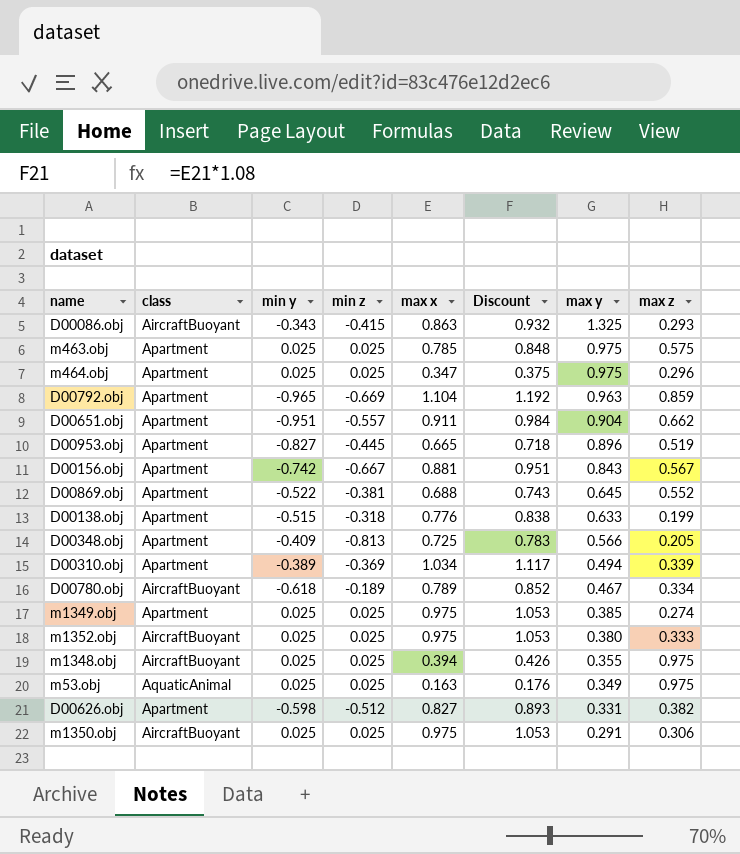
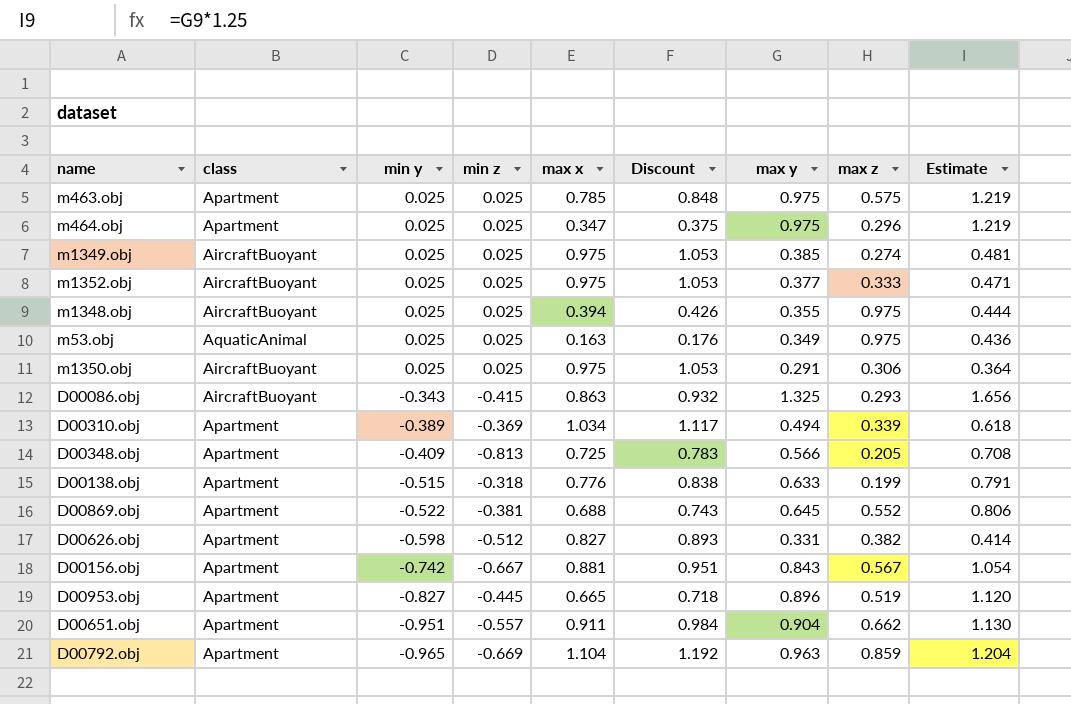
row order: max y descending -> min y descending
column Estimate | formula: none -> [max y] * 1.25
row D00780.obj: AircraftBuoyant | -0.618 | -0.189 | 0.789 | 0.852 | 0.467 | 0.334 -> none
m1349.obj | class: Apartment -> AircraftBuoyant
m1352.obj | max y: 0.380 -> 0.377

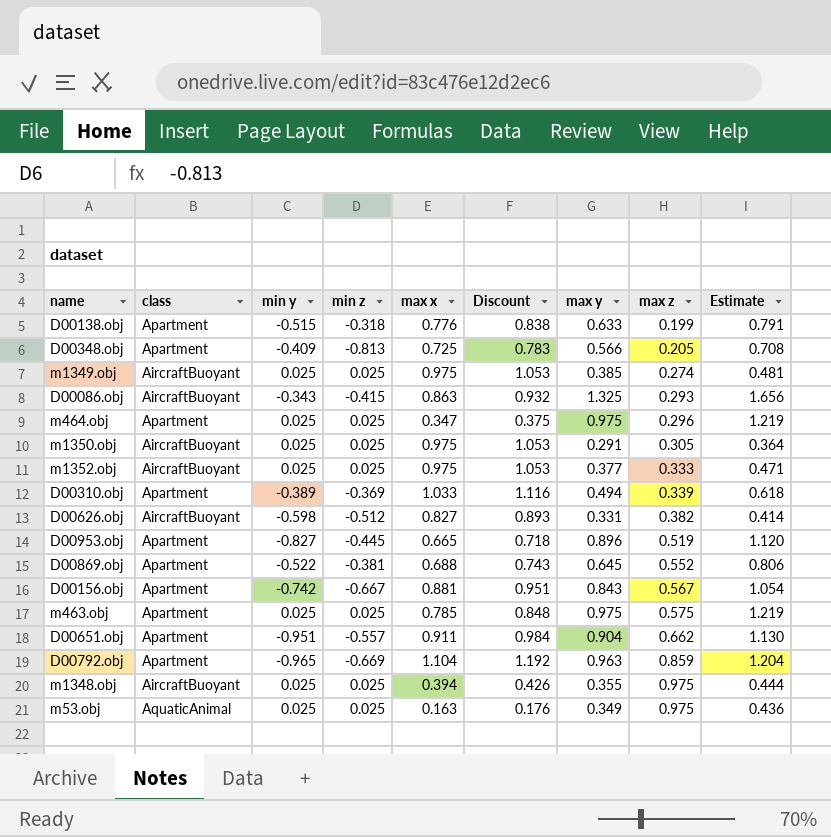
row order: min y descending -> max z ascending
m1350.obj | max z: 0.306 -> 0.305
D00310.obj | max x: 1.034 -> 1.033
D00310.obj | Discount: 1.117 -> 1.116
D00626.obj | class: Apartment -> AircraftBuoyant

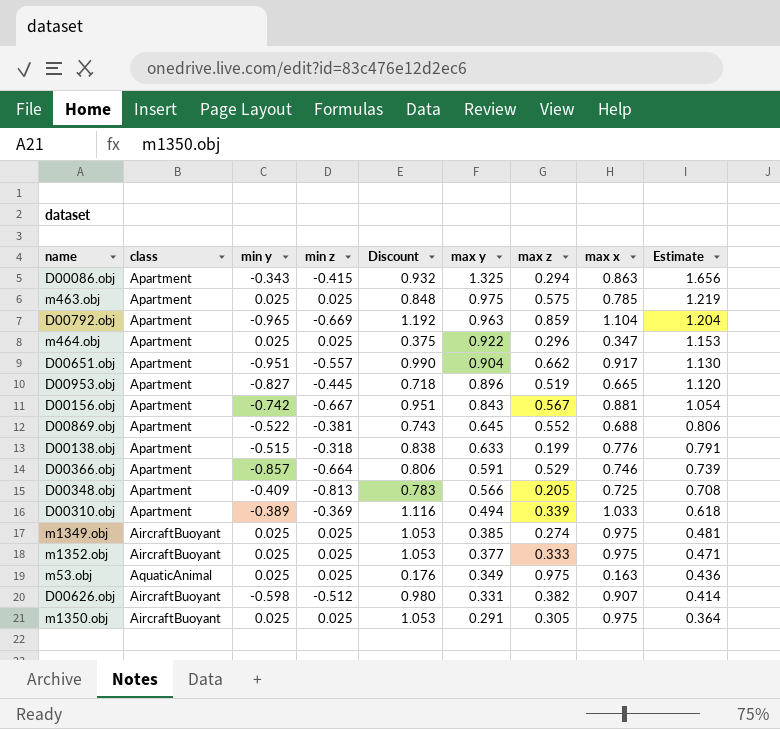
row order: max z ascending -> max y descending
column max x | position: 5 -> 8
row m1348.obj: AircraftBuoyant | 0.025 | 0.025 | 0.394 | 0.426 | 0.355 | 0.975 | 0.444 -> none
D00086.obj | class: AircraftBuoyant -> Apartment
D00086.obj | max z: 0.293 -> 0.294
m464.obj | max y: 0.975 -> 0.922
m464.obj | Estimate: 1.219 -> 1.153
D00651.obj | Discount: 0.984 -> 0.990
D00651.obj | max x: 0.911 -> 0.917
row D00366.obj: none -> Apartment | -0.857 | -0.664 | 0.806 | 0.591 | 0.529 | 0.746 | 0.739
D00626.obj | Discount: 0.893 -> 0.980
D00626.obj | max x: 0.827 -> 0.907

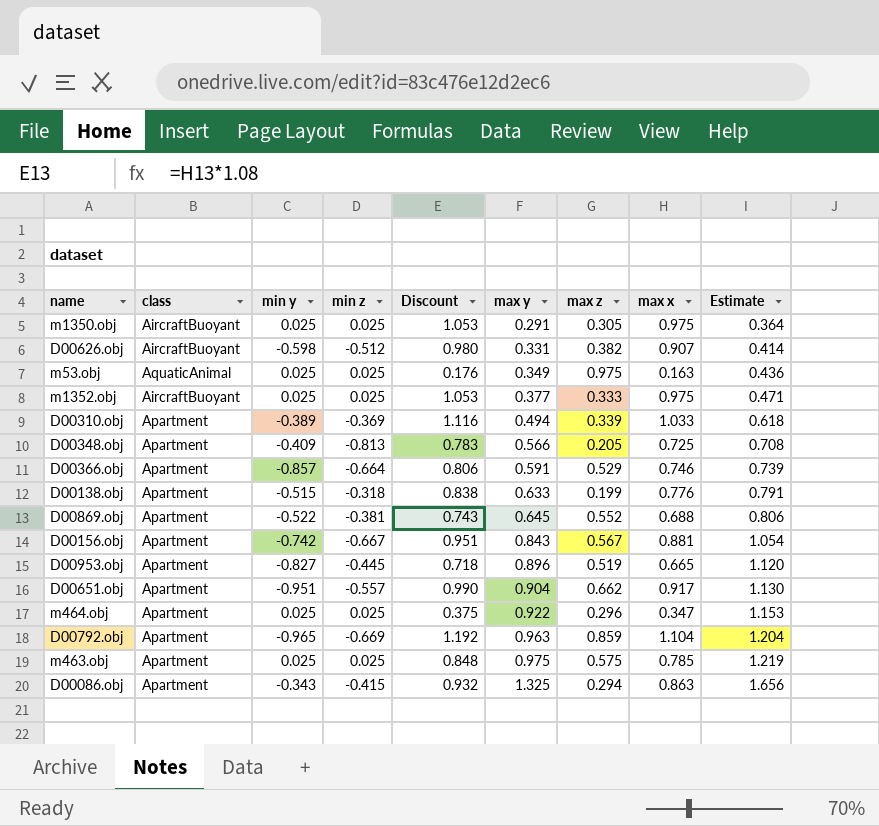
row order: max y descending -> max y ascending
row m1349.obj: AircraftBuoyant | 0.025 | 0.025 | 1.053 | 0.385 | 0.274 | 0.975 | 0.481 -> none

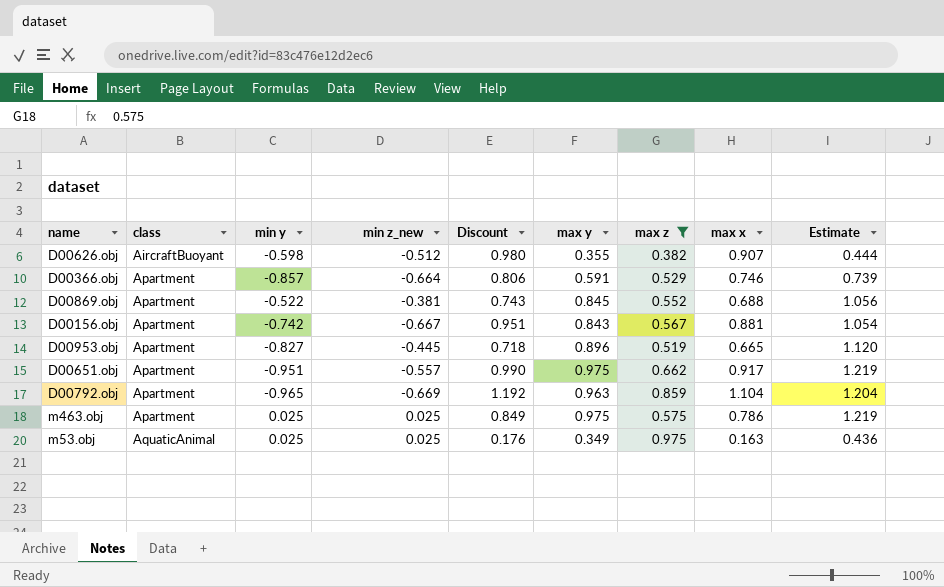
filter: none -> max z >= 0.382
row order: max y ascending -> class ascending
column name: min z -> min z_new
D00626.obj | max y: 0.331 -> 0.355
D00626.obj | Estimate: 0.414 -> 0.444
D00869.obj | max y: 0.645 -> 0.845
D00869.obj | Estimate: 0.806 -> 1.056
D00651.obj | max y: 0.904 -> 0.975
D00651.obj | Estimate: 1.130 -> 1.219
m463.obj | Discount: 0.848 -> 0.849
m463.obj | max x: 0.785 -> 0.786

